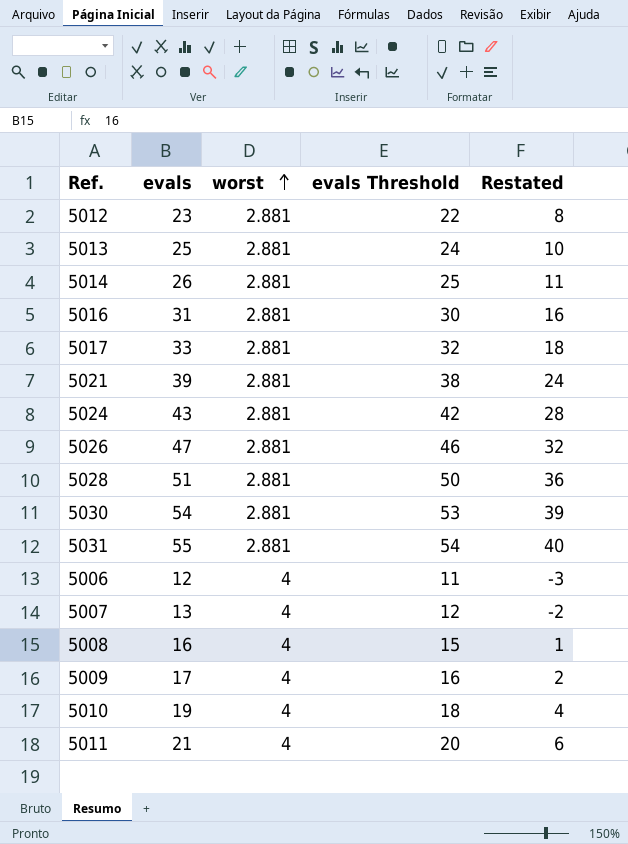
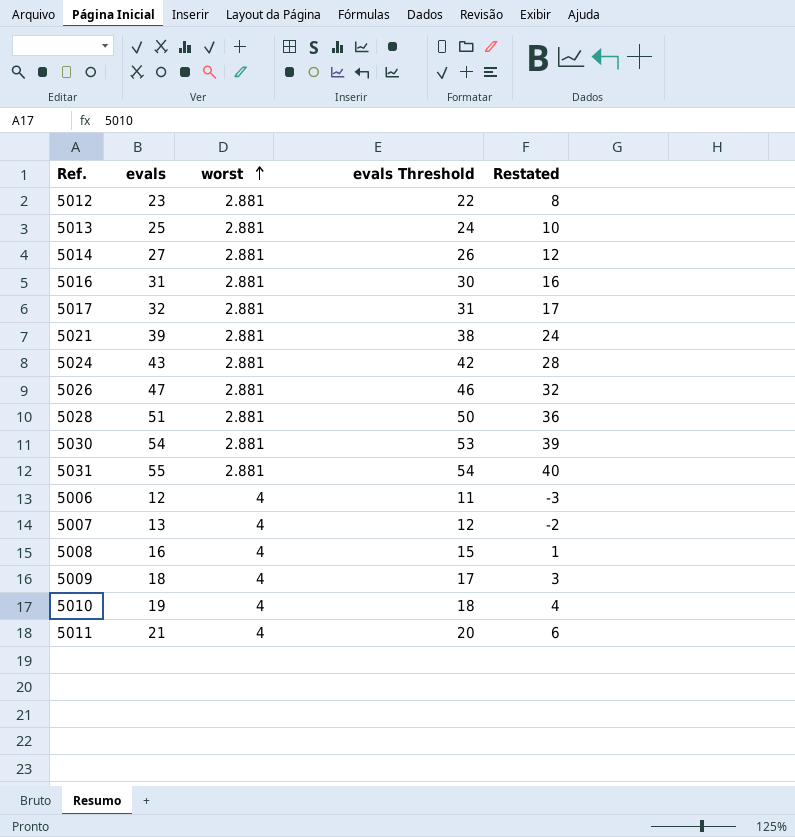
5014 | evals: 26 -> 27
5014 | evals Threshold: 25 -> 26
5014 | Restated: 11 -> 12
5017 | evals: 33 -> 32
5017 | evals Threshold: 32 -> 31
5017 | Restated: 18 -> 17
5009 | evals: 17 -> 18
5009 | evals Threshold: 16 -> 17
5009 | Restated: 2 -> 3

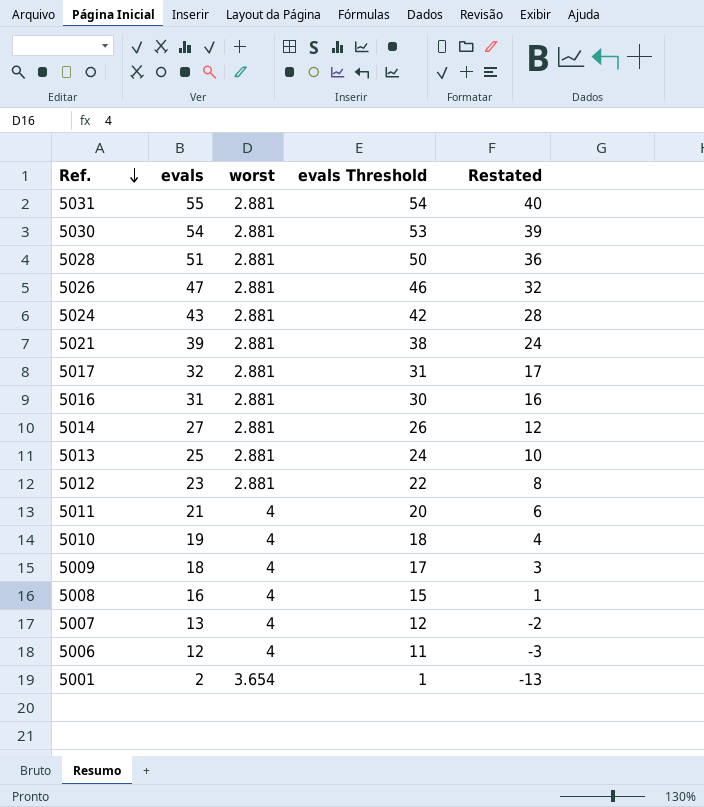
row order: worst ascending -> Ref. descending
row 5001: none -> 2 | 3.654 | 1 | -13

